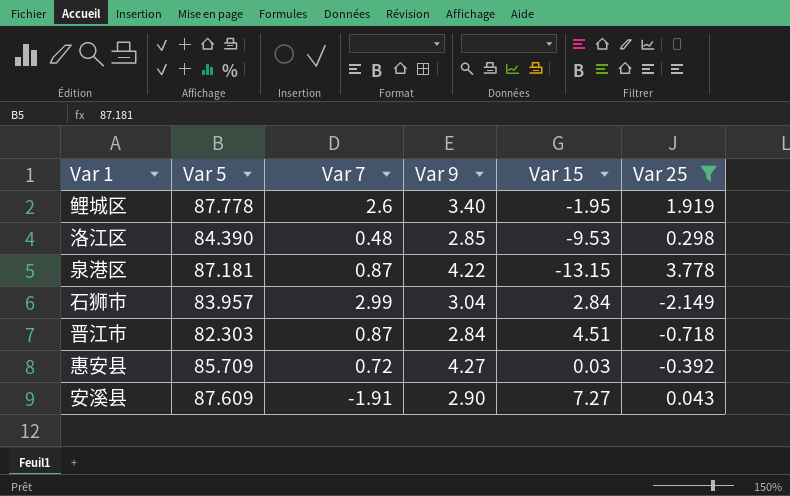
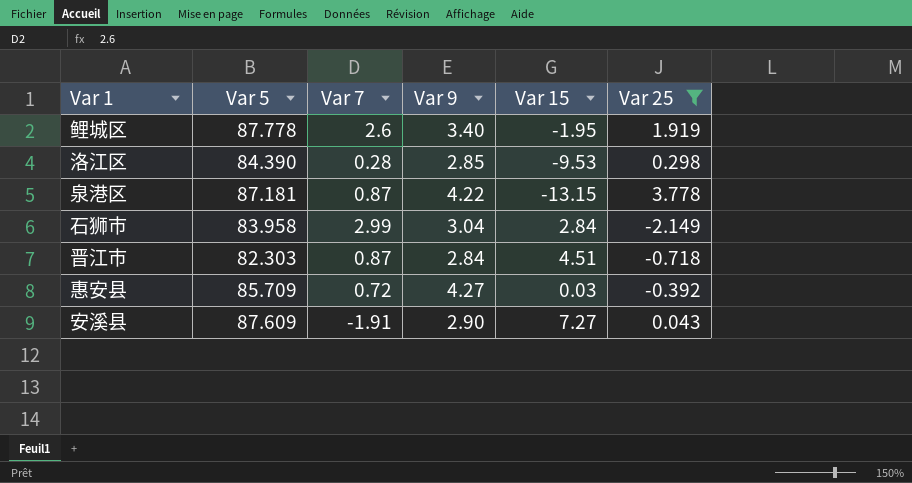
洛江区 | Var 7: 0.48 -> 0.28
石狮市 | Var 5: 83.957 -> 83.958

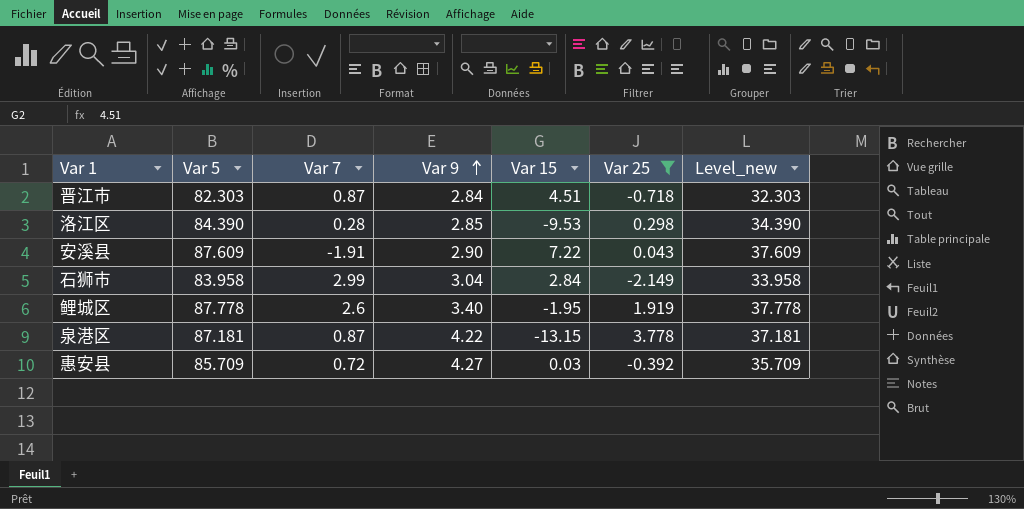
row order: none -> Var 9 ascending
column Level_new | formula: none -> [Var 5] - 50
安溪县 | Var 15: 7.27 -> 7.22

